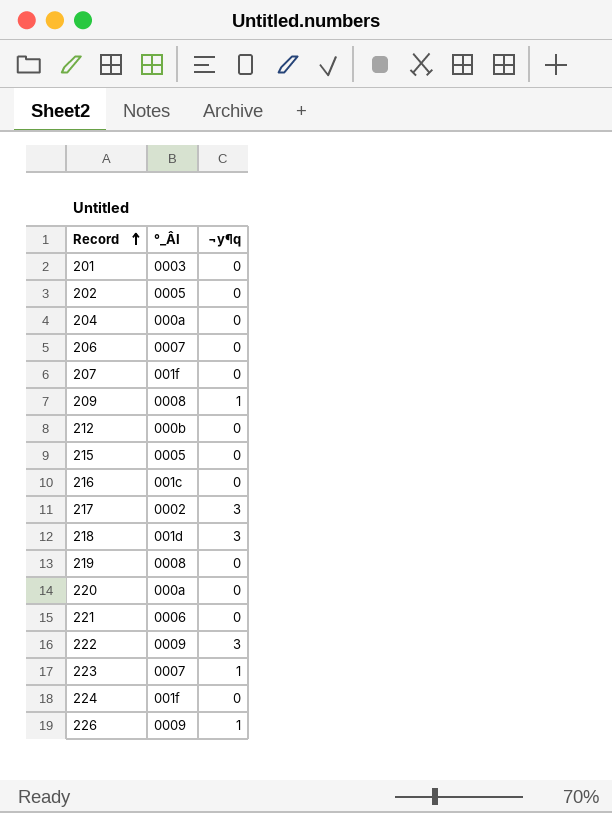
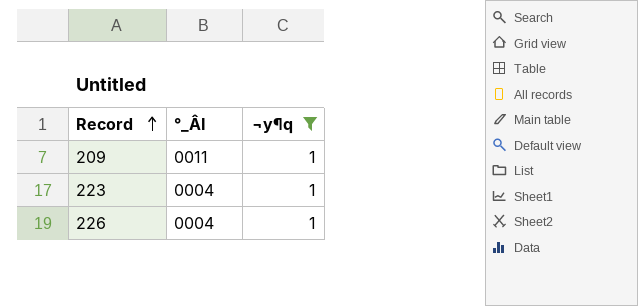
filter: none -> ¬y¶q = 1
209 | °_ÂI: 0008 -> 0011
223 | °_ÂI: 0007 -> 0004
226 | °_ÂI: 0009 -> 0004

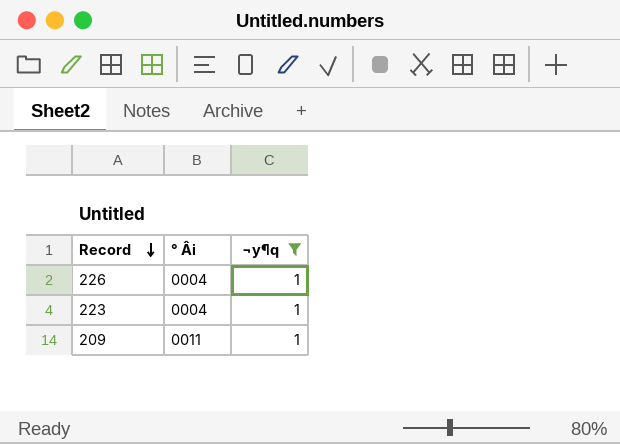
row order: Record ascending -> Record descending
column name: °_ÂI -> ° Âi

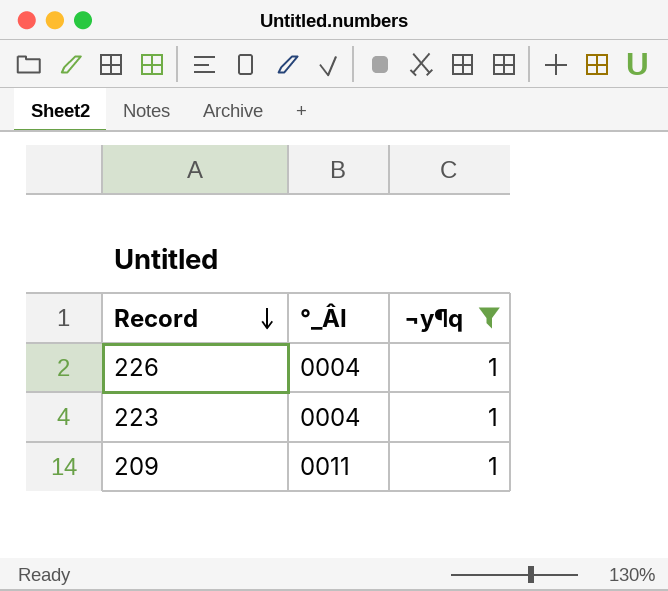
column name: ° Âi -> °_ÂI

